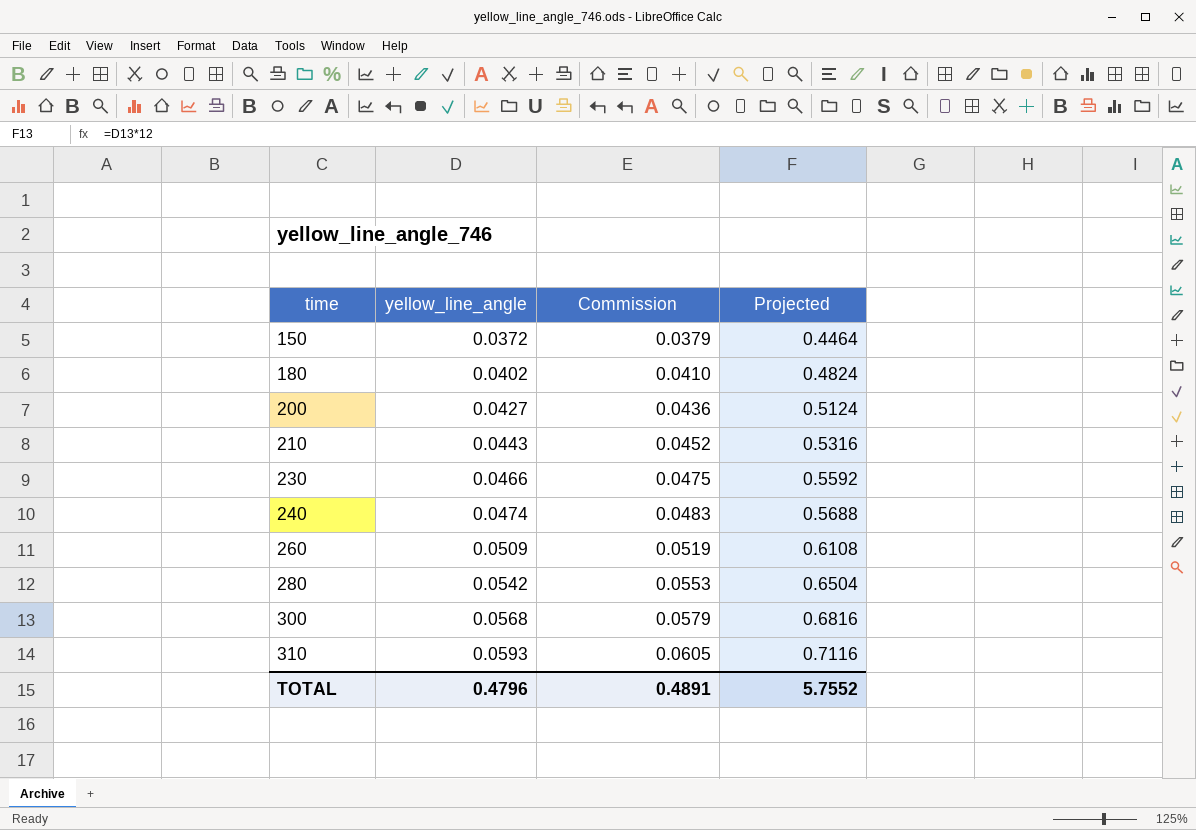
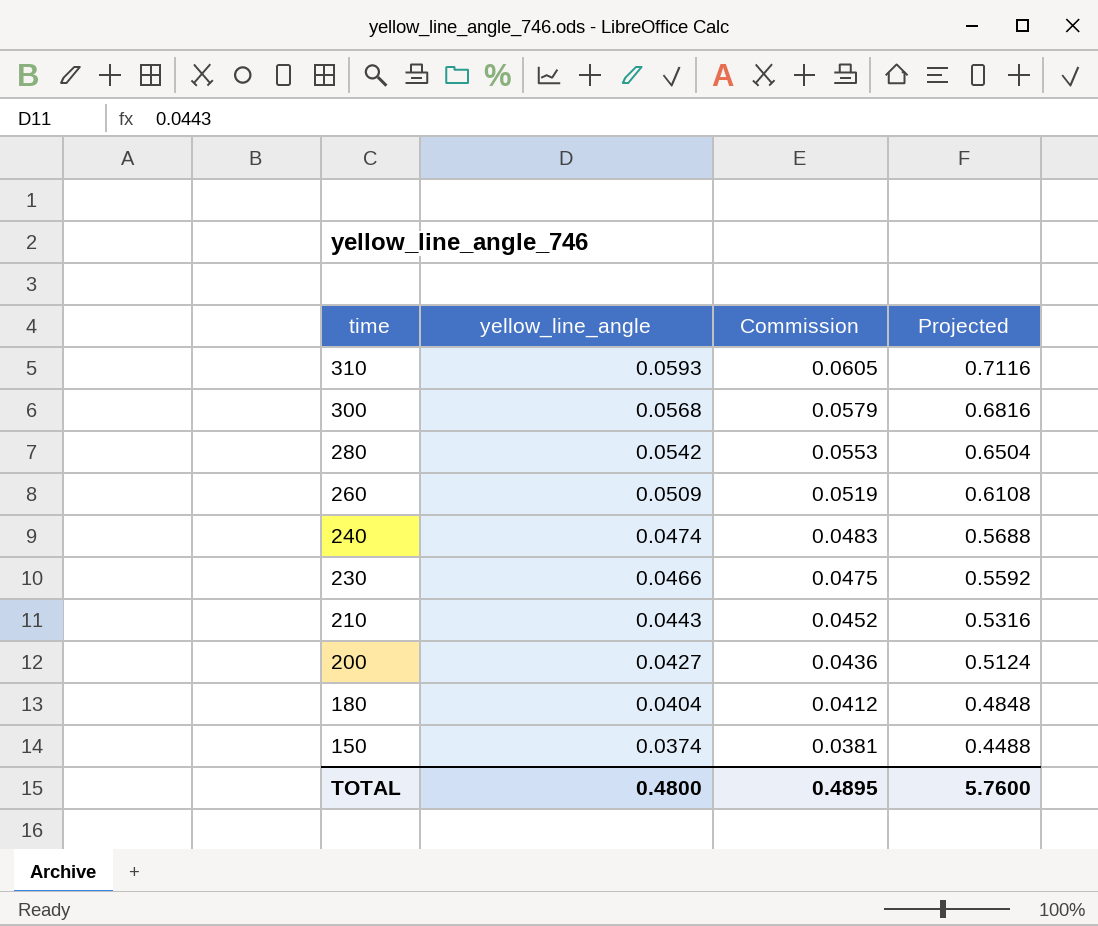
row order: time ascending -> time descending
180 | yellow_line_angle: 0.0402 -> 0.0404
180 | Commission: 0.0410 -> 0.0412
180 | Projected: 0.4824 -> 0.4848
150 | yellow_line_angle: 0.0372 -> 0.0374
150 | Commission: 0.0379 -> 0.0381
150 | Projected: 0.4464 -> 0.4488
TOTAL | yellow_line_angle: 0.4796 -> 0.4800
TOTAL | Commission: 0.4891 -> 0.4895
TOTAL | Projected: 5.7552 -> 5.7600

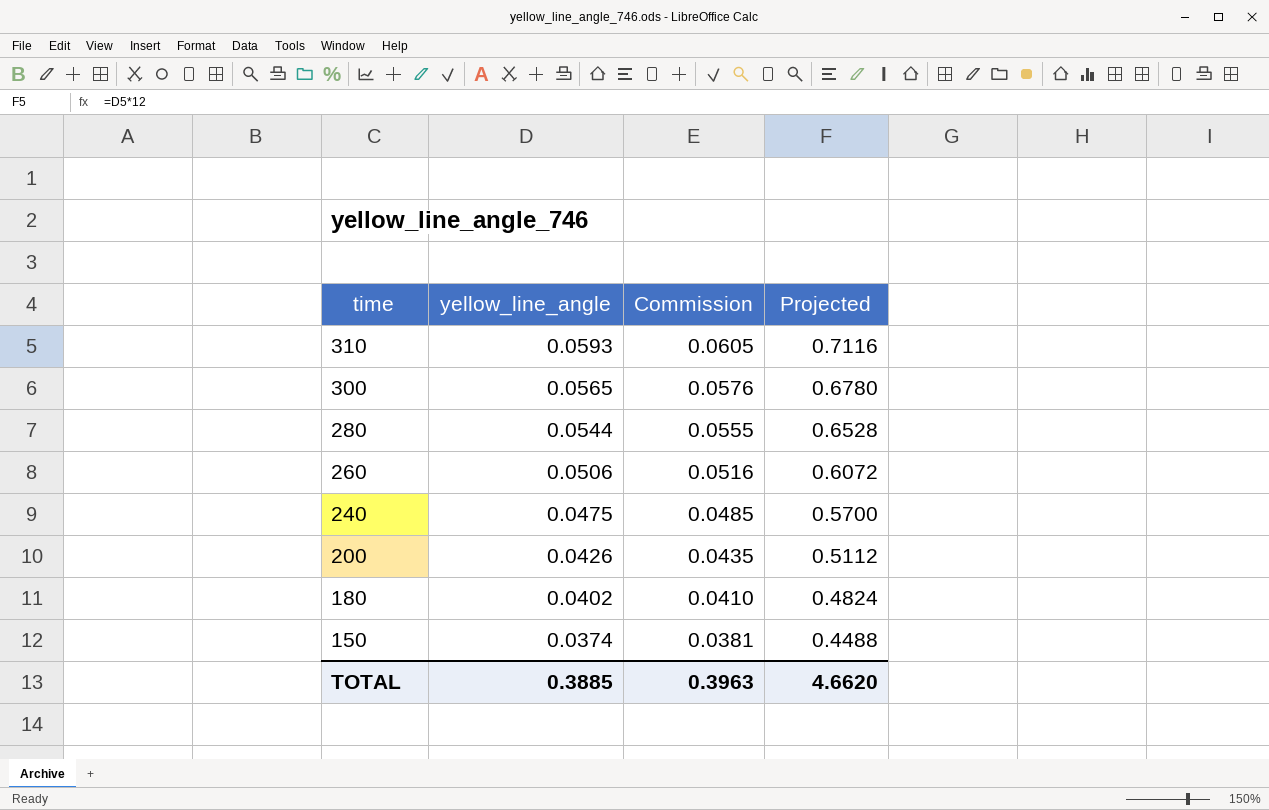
row 230: 0.0466 | 0.0475 | 0.5592 -> none
row 210: 0.0443 | 0.0452 | 0.5316 -> none
300 | yellow_line_angle: 0.0568 -> 0.0565
300 | Commission: 0.0579 -> 0.0576
300 | Projected: 0.6816 -> 0.6780
280 | yellow_line_angle: 0.0542 -> 0.0544
280 | Commission: 0.0553 -> 0.0555
280 | Projected: 0.6504 -> 0.6528
260 | yellow_line_angle: 0.0509 -> 0.0506
260 | Commission: 0.0519 -> 0.0516
260 | Projected: 0.6108 -> 0.6072
240 | yellow_line_angle: 0.0474 -> 0.0475
240 | Commission: 0.0483 -> 0.0485
240 | Projected: 0.5688 -> 0.5700
200 | yellow_line_angle: 0.0427 -> 0.0426
200 | Commission: 0.0436 -> 0.0435
200 | Projected: 0.5124 -> 0.5112
180 | yellow_line_angle: 0.0404 -> 0.0402
180 | Commission: 0.0412 -> 0.0410
180 | Projected: 0.4848 -> 0.4824
TOTAL | yellow_line_angle: 0.4800 -> 0.3885
TOTAL | Commission: 0.4895 -> 0.3963
TOTAL | Projected: 5.7600 -> 4.6620

